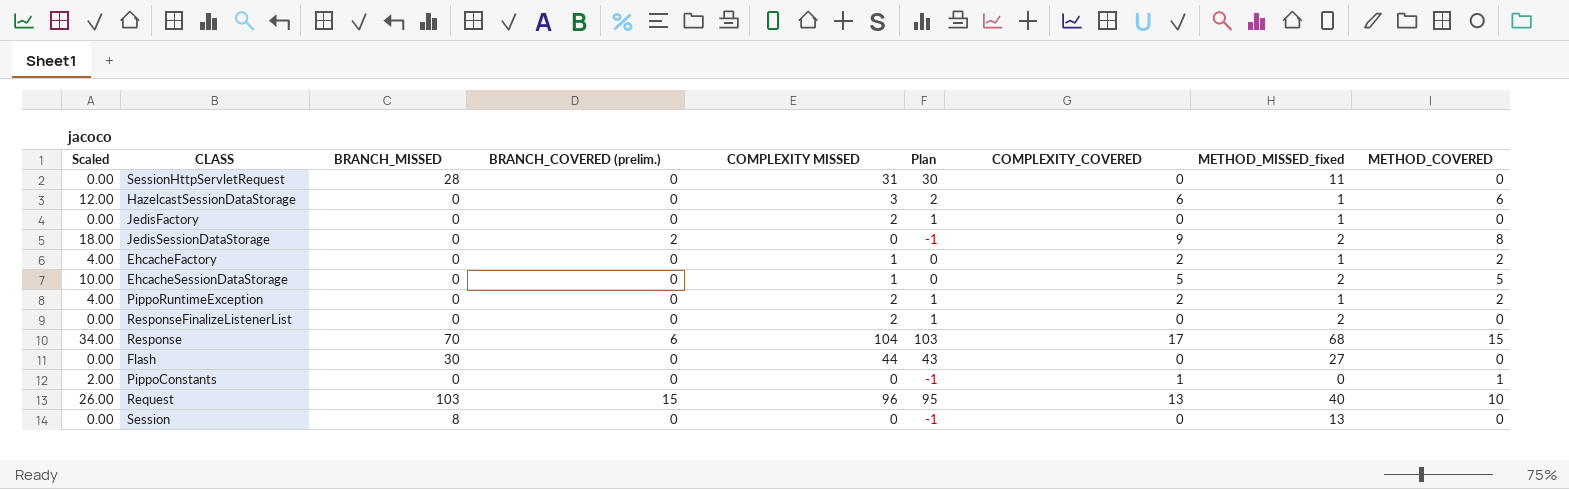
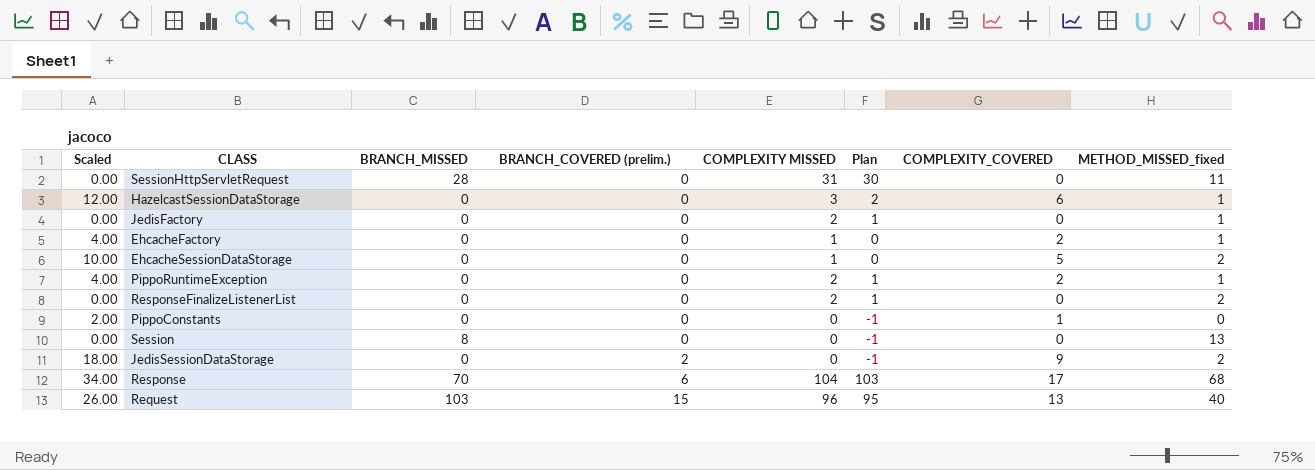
row order: none -> BRANCH_COVERED (prelim.) ascending
column METHOD_COVERED | position: 9 -> none
row Flash: 0.00 | 30 | 0 | 44 | 43 | 0 | 27 | 0 -> none

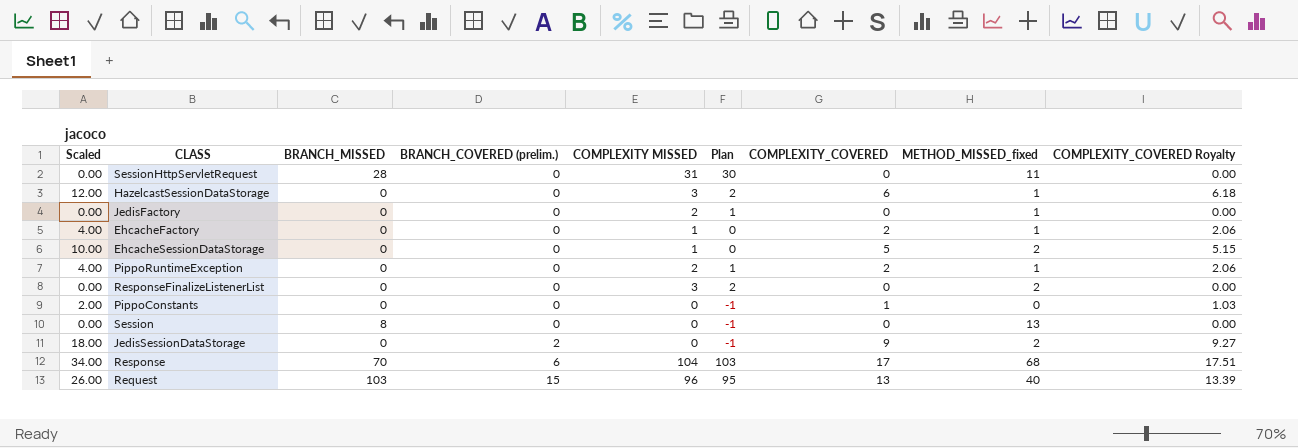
column COMPLEXITY_COVERED Royalty | formula: none -> [COMPLEXITY_COVERED] * 1.03
ResponseFinalizeListenerList | COMPLEXITY MISSED: 2 -> 3
ResponseFinalizeListenerList | Plan: 1 -> 2

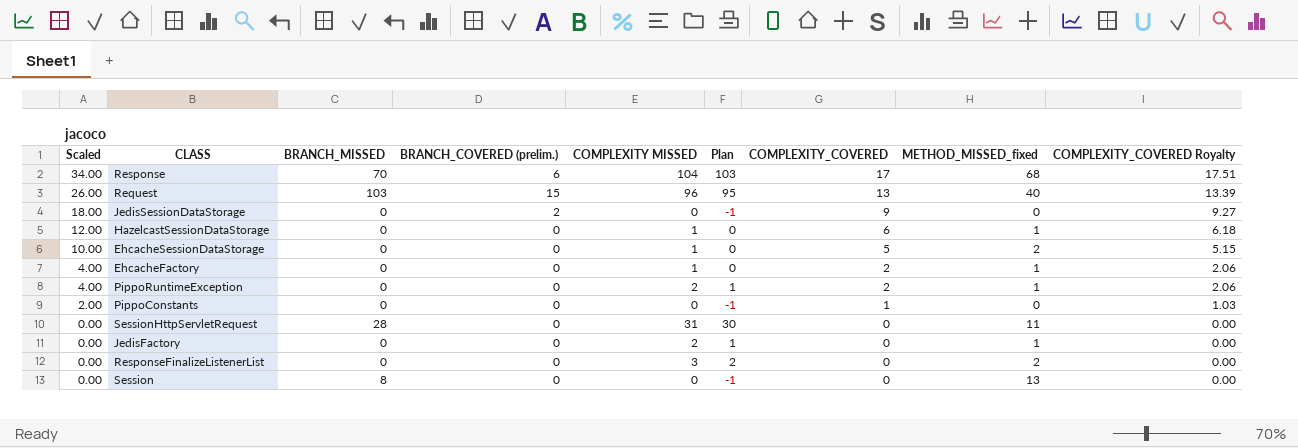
row order: BRANCH_COVERED (prelim.) ascending -> Scaled descending
JedisSessionDataStorage | METHOD_MISSED_fixed: 2 -> 0
HazelcastSessionDataStorage | COMPLEXITY MISSED: 3 -> 1
HazelcastSessionDataStorage | Plan: 2 -> 0

